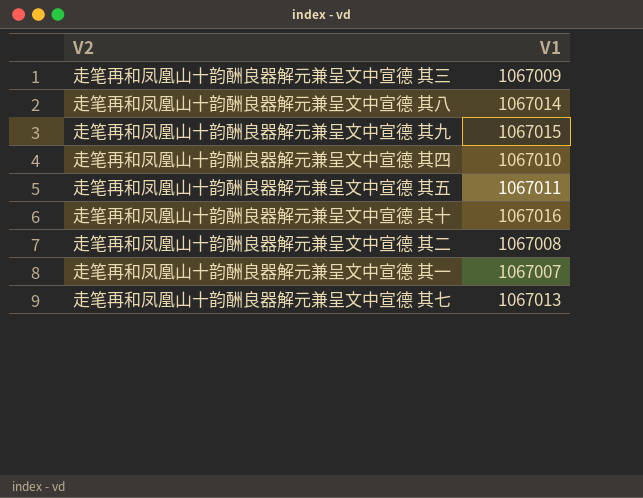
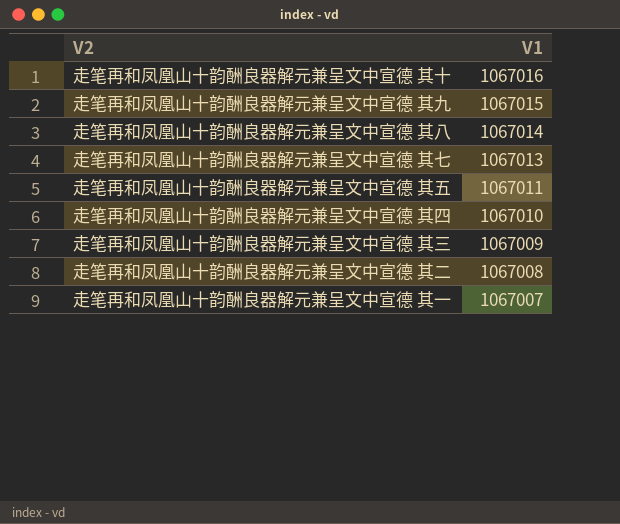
row order: none -> V1 descending

